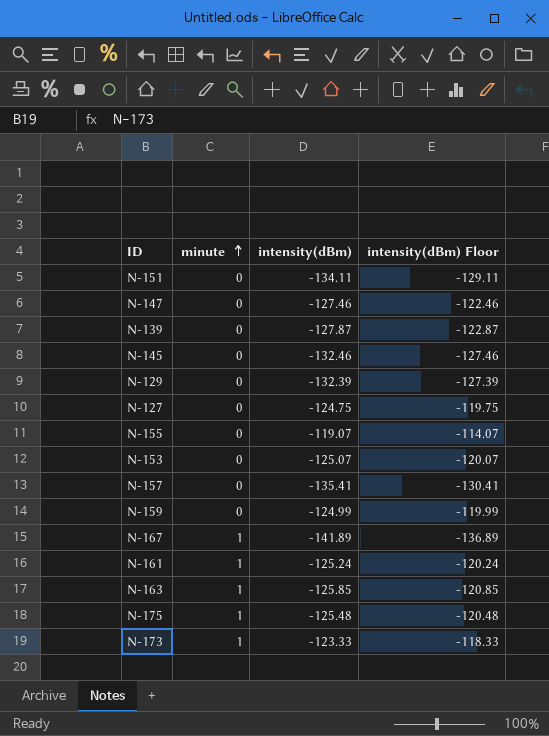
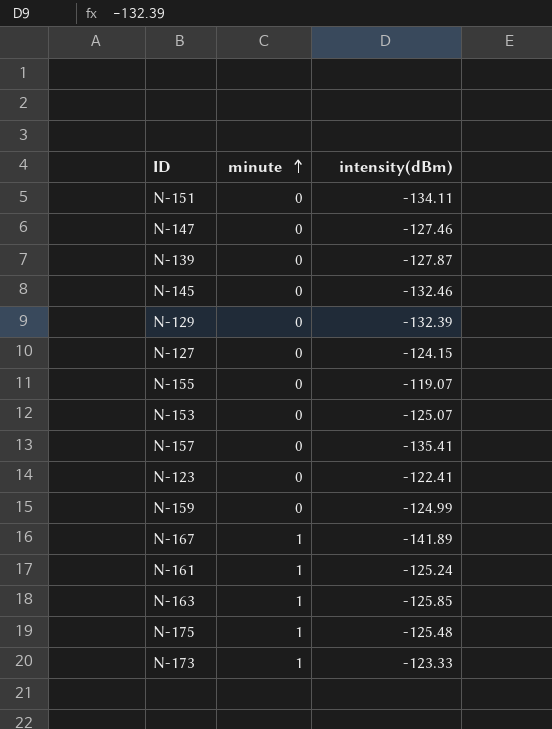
column intensity(dBm) Floor | formula: [intensity(dBm)] + 5 -> none
N-127 | intensity(dBm): -124.75 -> -124.15
row N-123: none -> 0 | -122.41

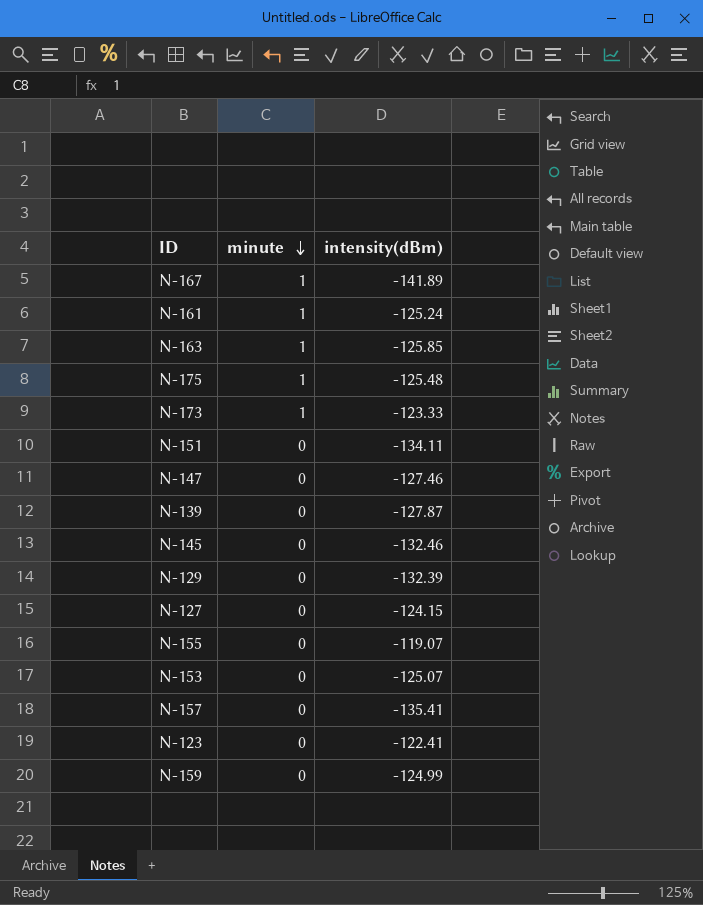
row order: minute ascending -> minute descending

